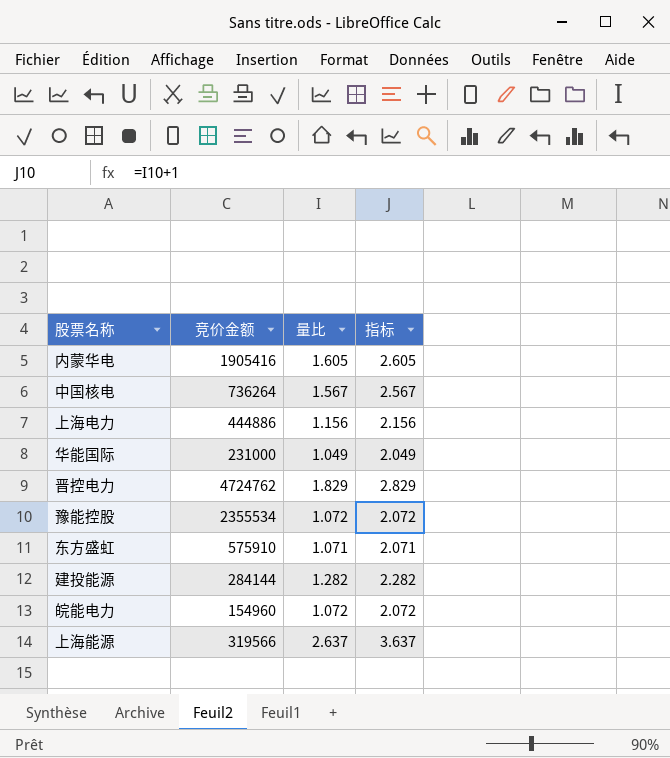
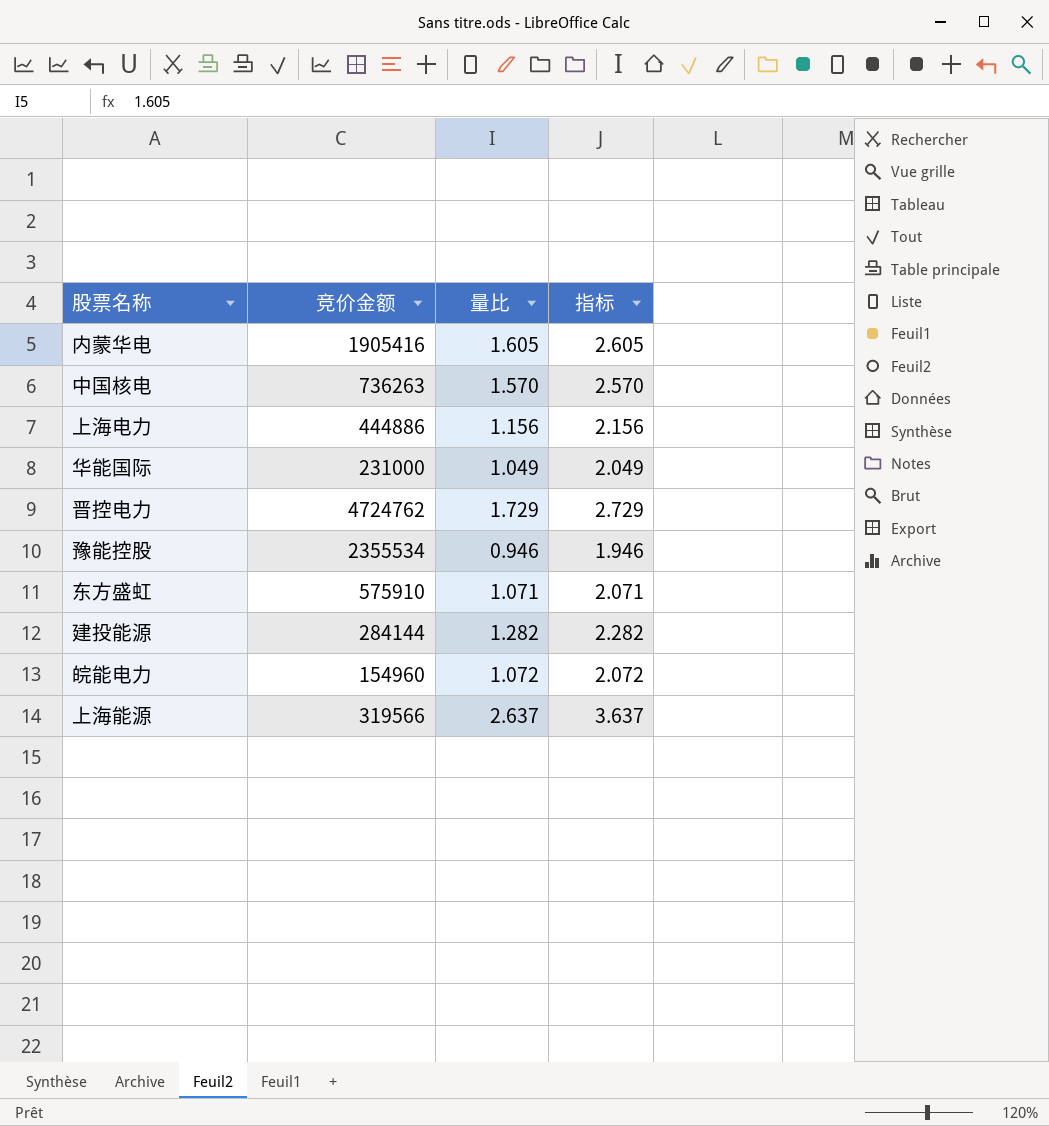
中国核电 | 竞价金额: 736264 -> 736263
中国核电 | 量比: 1.567 -> 1.570
中国核电 | 指标: 2.567 -> 2.570
晋控电力 | 量比: 1.829 -> 1.729
晋控电力 | 指标: 2.829 -> 2.729
豫能控股 | 量比: 1.072 -> 0.946
豫能控股 | 指标: 2.072 -> 1.946

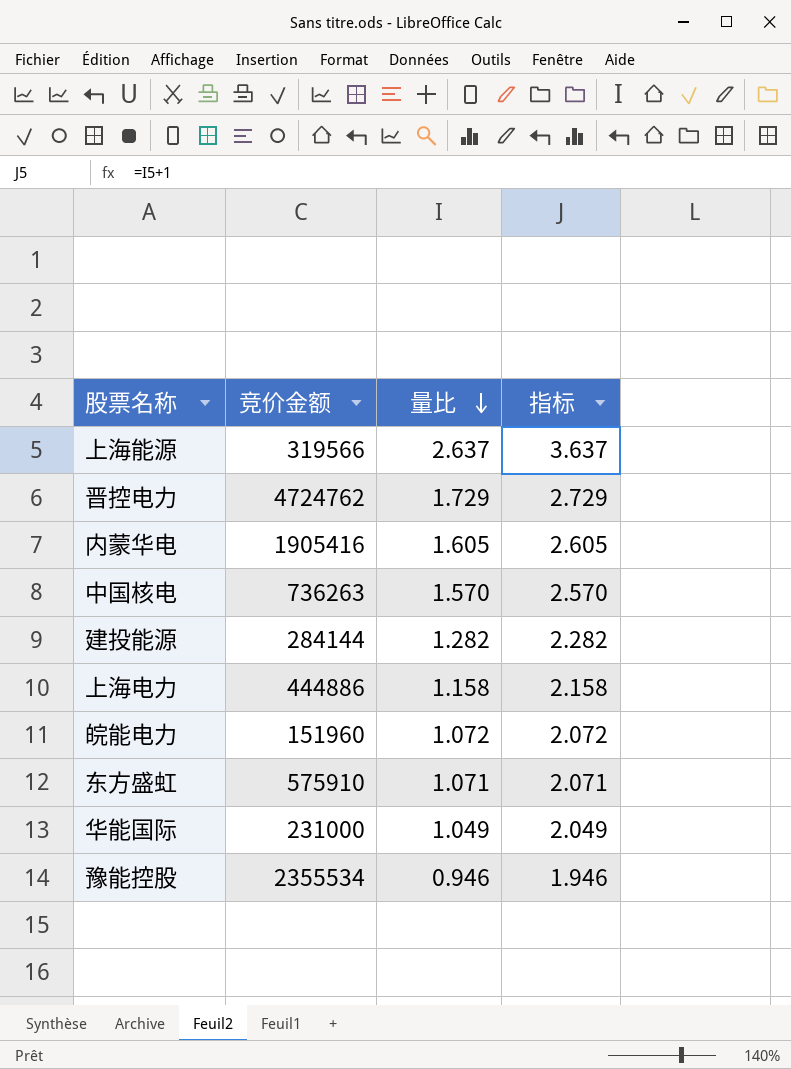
row order: none -> 量比 descending
上海电力 | 量比: 1.156 -> 1.158
上海电力 | 指标: 2.156 -> 2.158
皖能电力 | 竞价金额: 154960 -> 151960

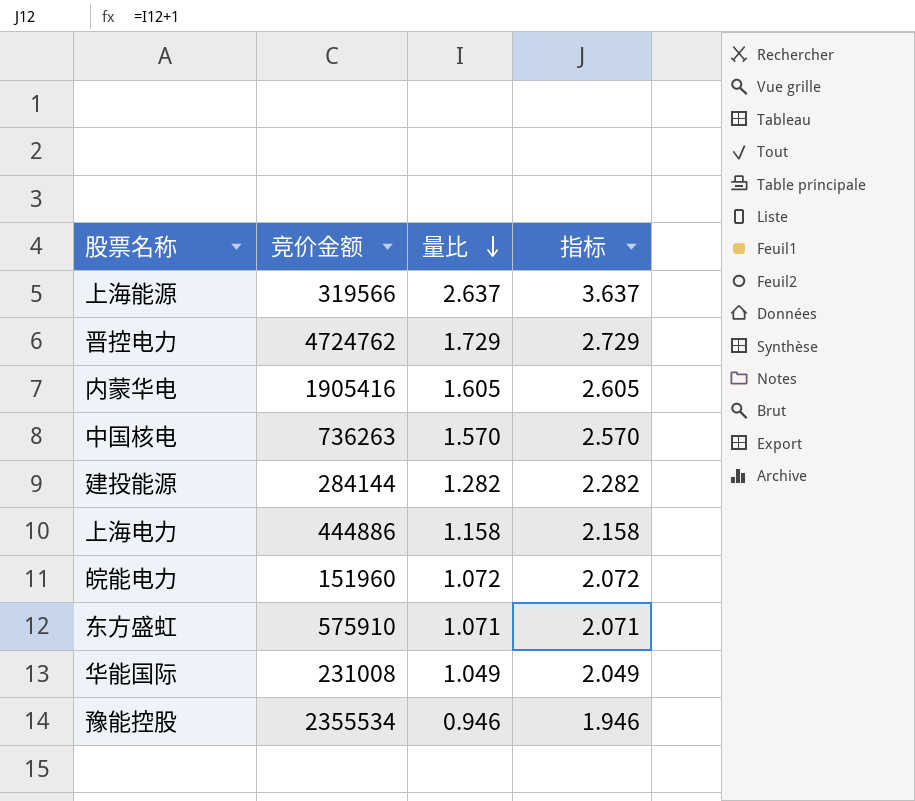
华能国际 | 竞价金额: 231000 -> 231008

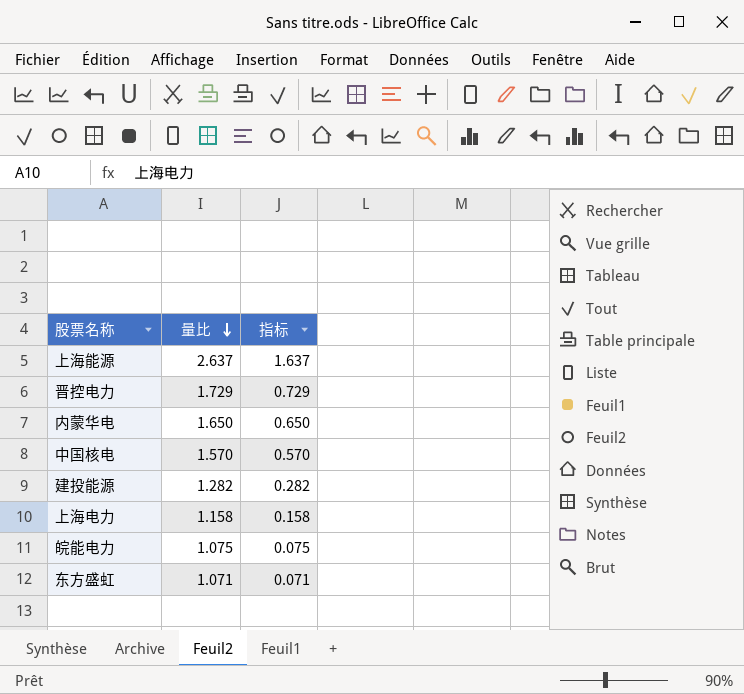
column 竞价金额 | position: 2 -> none
column 指标 | formula: [量比] + 1 -> [量比] - 1
row 华能国际: 231008 | 1.049 | 2.049 -> none
row 豫能控股: 2355534 | 0.946 | 1.946 -> none
内蒙华电 | 量比: 1.605 -> 1.650
皖能电力 | 量比: 1.072 -> 1.075

